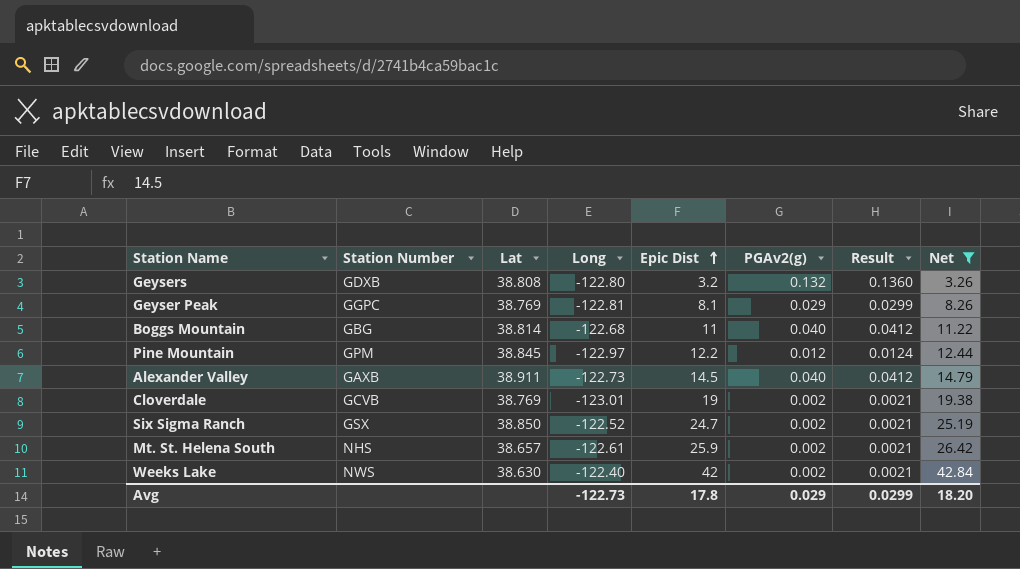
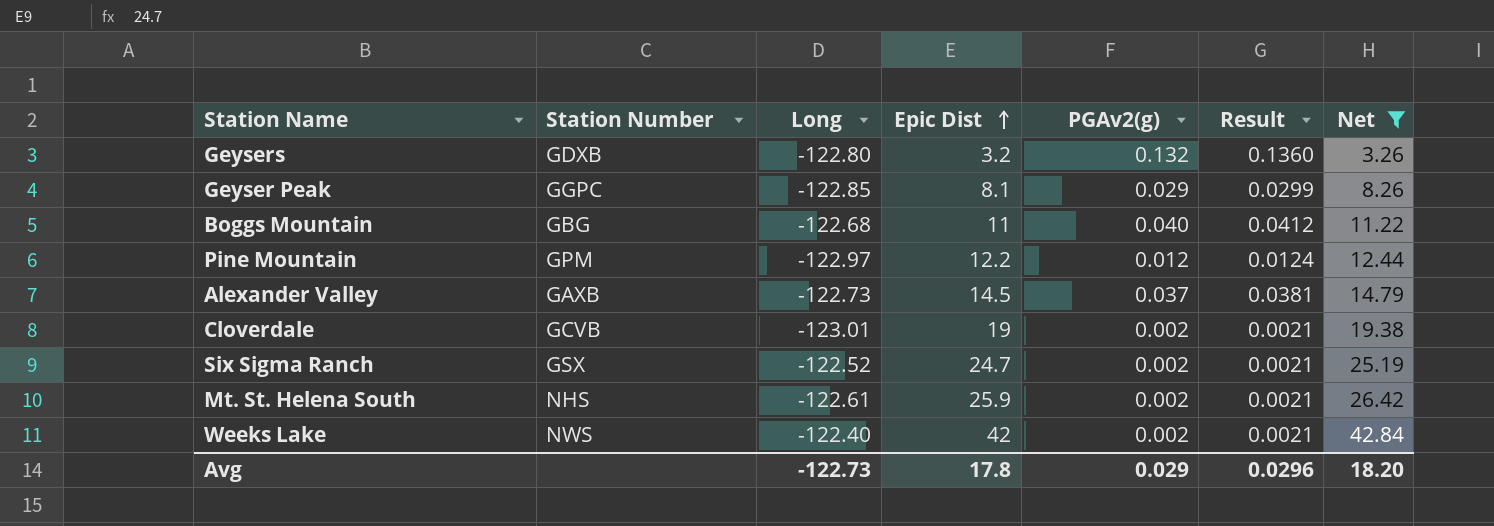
column Lat | position: 3 -> none
Geyser Peak | Long: -122.81 -> -122.85
Alexander Valley | PGAv2(g): 0.040 -> 0.037
Alexander Valley | Result: 0.0412 -> 0.0381
Avg | Result: 0.0299 -> 0.0296

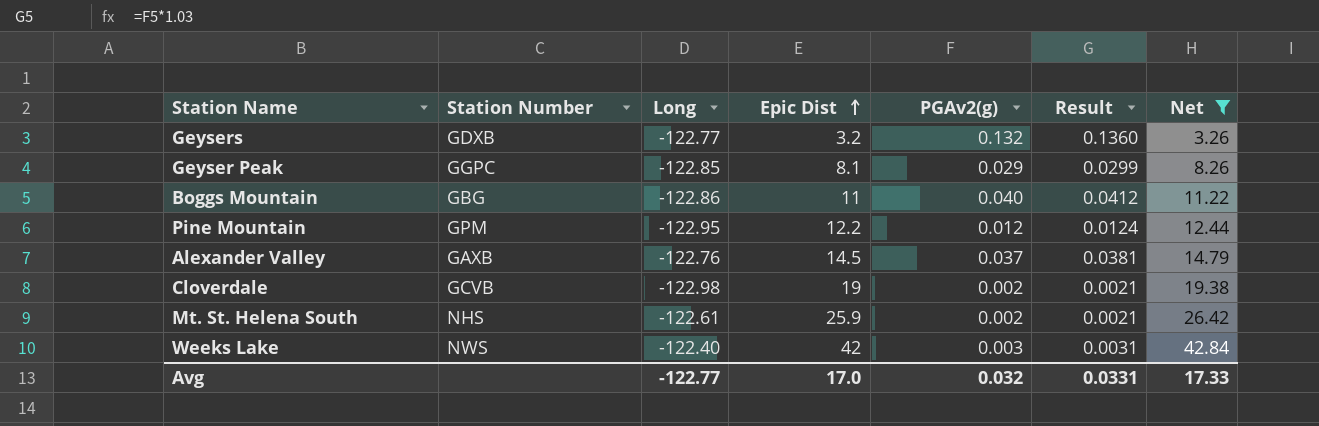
row Six Sigma Ranch: GSX | -122.52 | 24.7 | 0.002 | 0.0021 | 25.19 -> none
Geysers | Long: -122.80 -> -122.77
Boggs Mountain | Long: -122.68 -> -122.86
Pine Mountain | Long: -122.97 -> -122.95
Alexander Valley | Long: -122.73 -> -122.76
Cloverdale | Long: -123.01 -> -122.98
Weeks Lake | PGAv2(g): 0.002 -> 0.003
Weeks Lake | Result: 0.0021 -> 0.0031
Avg | Long: -122.73 -> -122.77
Avg | Epic Dist: 17.8 -> 17.0
Avg | PGAv2(g): 0.029 -> 0.032
Avg | Result: 0.0296 -> 0.0331
Avg | Net: 18.20 -> 17.33

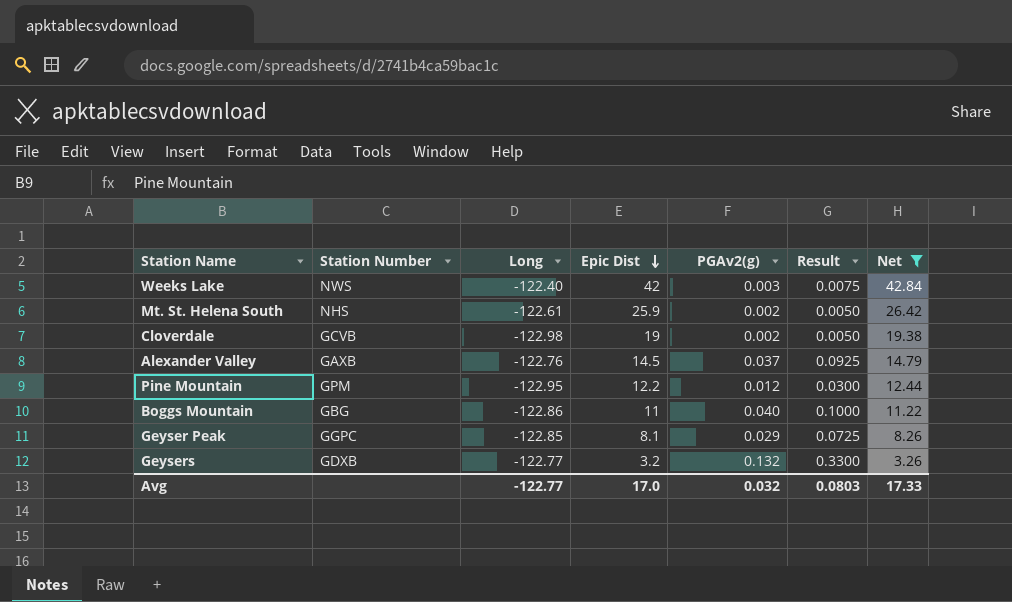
row order: Epic Dist ascending -> Epic Dist descending
column Result | formula: [PGAv2(g)] * 1.03 -> [PGAv2(g)] * 2.5
Avg | Result: 0.0331 -> 0.0803

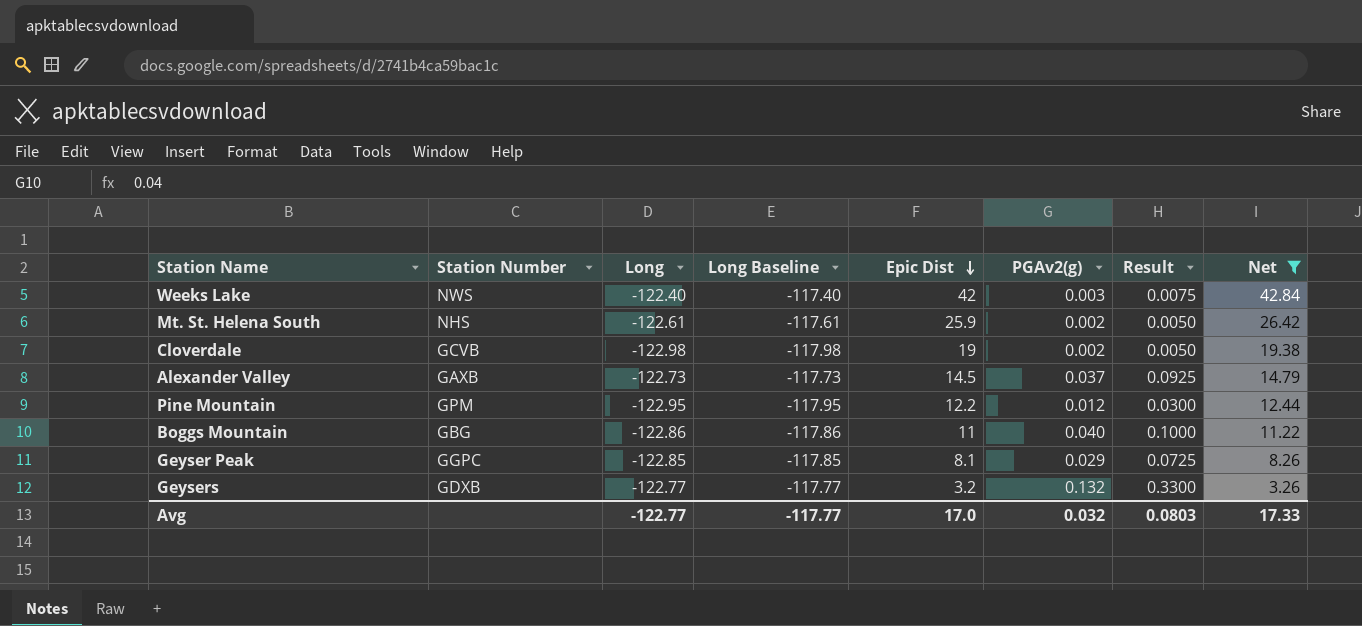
column Long Baseline | formula: none -> [Long] + 5
Alexander Valley | Long: -122.76 -> -122.73

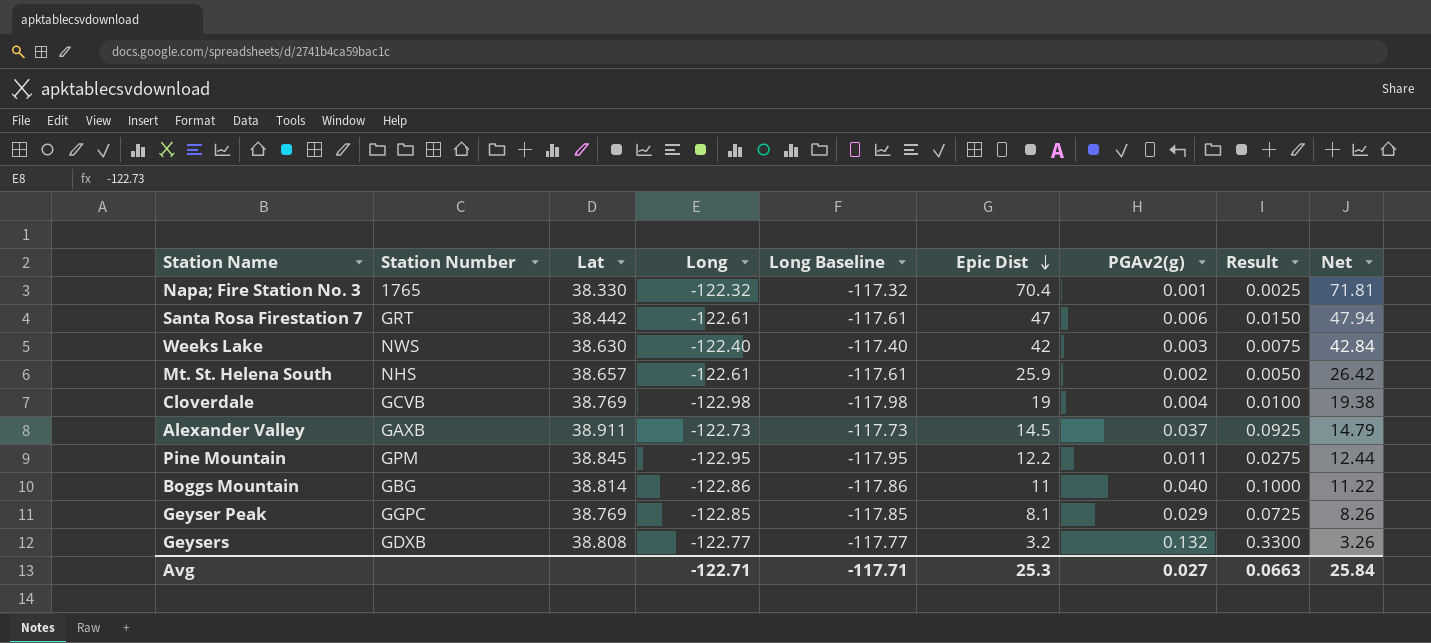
filter: Net <= 42.84 -> none
column Lat | position: none -> 3
Cloverdale | PGAv2(g): 0.002 -> 0.004
Cloverdale | Result: 0.0050 -> 0.0100
Pine Mountain | PGAv2(g): 0.012 -> 0.011
Pine Mountain | Result: 0.0300 -> 0.0275
Avg | Long: -122.77 -> -122.71
Avg | Long Baseline: -117.77 -> -117.71
Avg | Epic Dist: 17.0 -> 25.3
Avg | PGAv2(g): 0.032 -> 0.027
Avg | Result: 0.0803 -> 0.0663
Avg | Net: 17.33 -> 25.84

